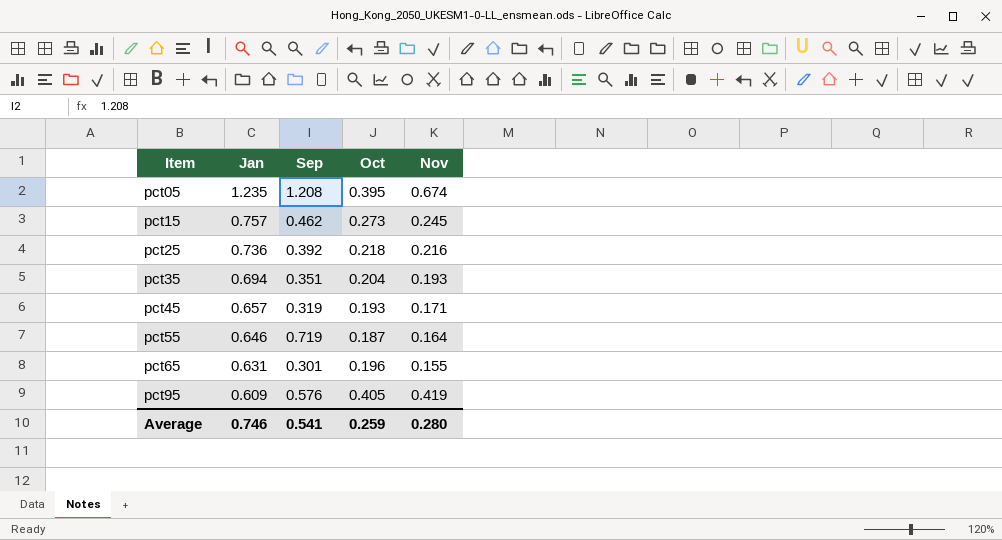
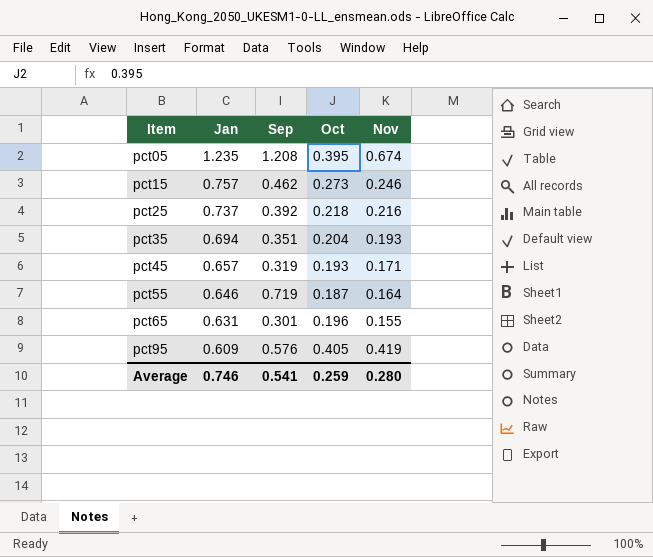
pct15 | Nov: 0.245 -> 0.246
pct25 | Jan: 0.736 -> 0.737

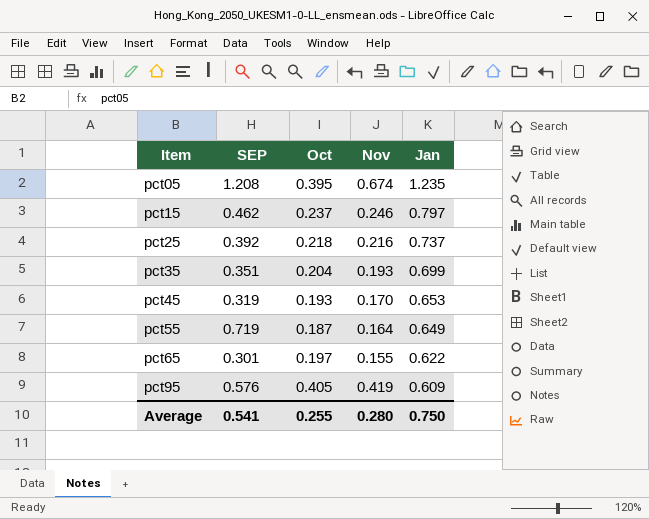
column name: Sep -> SEP
column Jan | position: 2 -> 5
pct15 | Oct: 0.273 -> 0.237
pct15 | Jan: 0.757 -> 0.797
pct35 | Jan: 0.694 -> 0.699
pct45 | Nov: 0.171 -> 0.170
pct45 | Jan: 0.657 -> 0.653
pct55 | Jan: 0.646 -> 0.649
pct65 | Oct: 0.196 -> 0.197
pct65 | Jan: 0.631 -> 0.622
Average | Oct: 0.259 -> 0.255
Average | Jan: 0.746 -> 0.750

